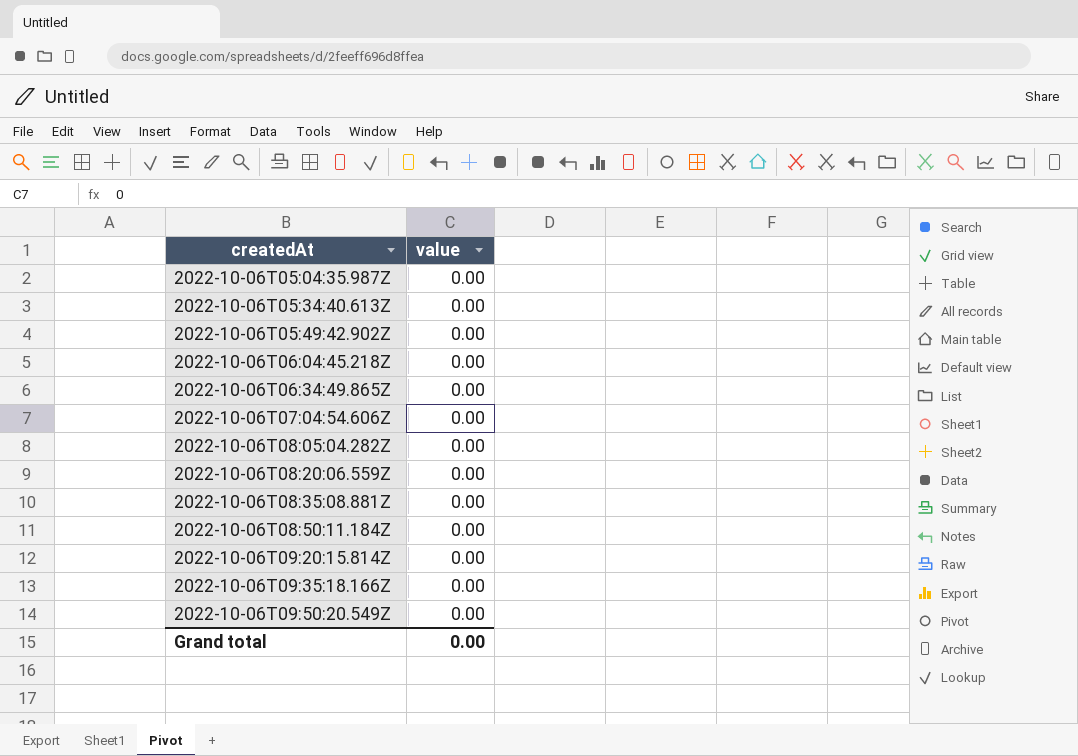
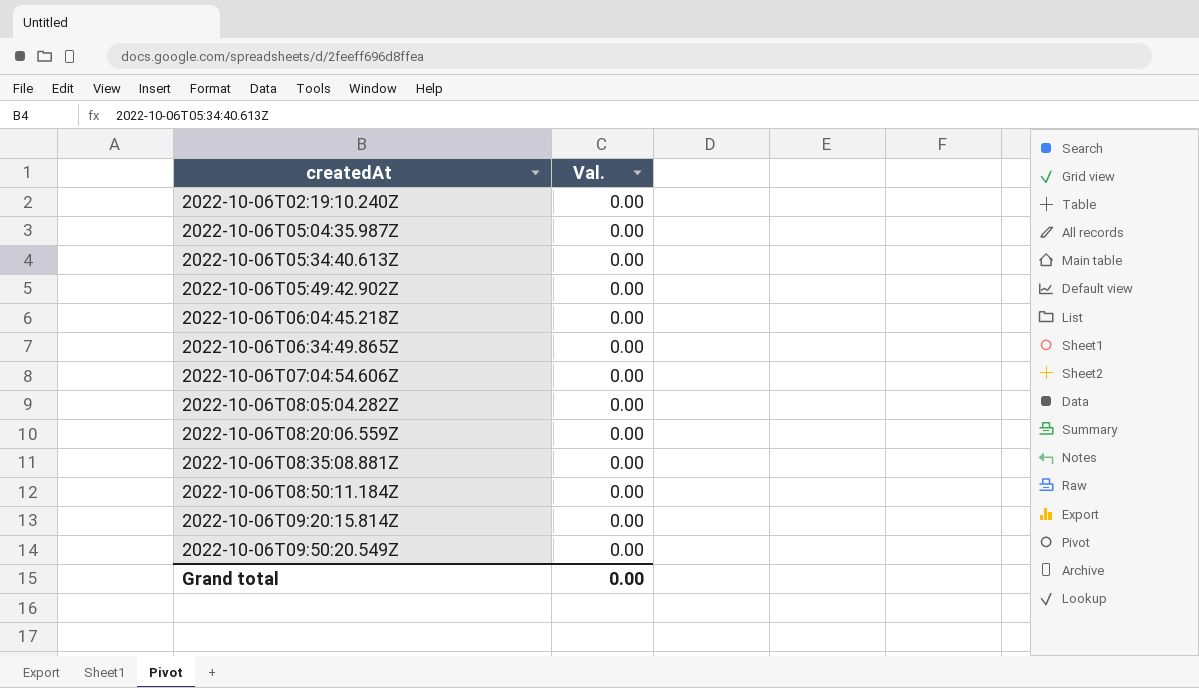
column name: value -> Val.
row 2022-10-06T09:35:18.166Z: 0.00 -> none
row 2022-10-06T02:19:10.240Z: none -> 0.00

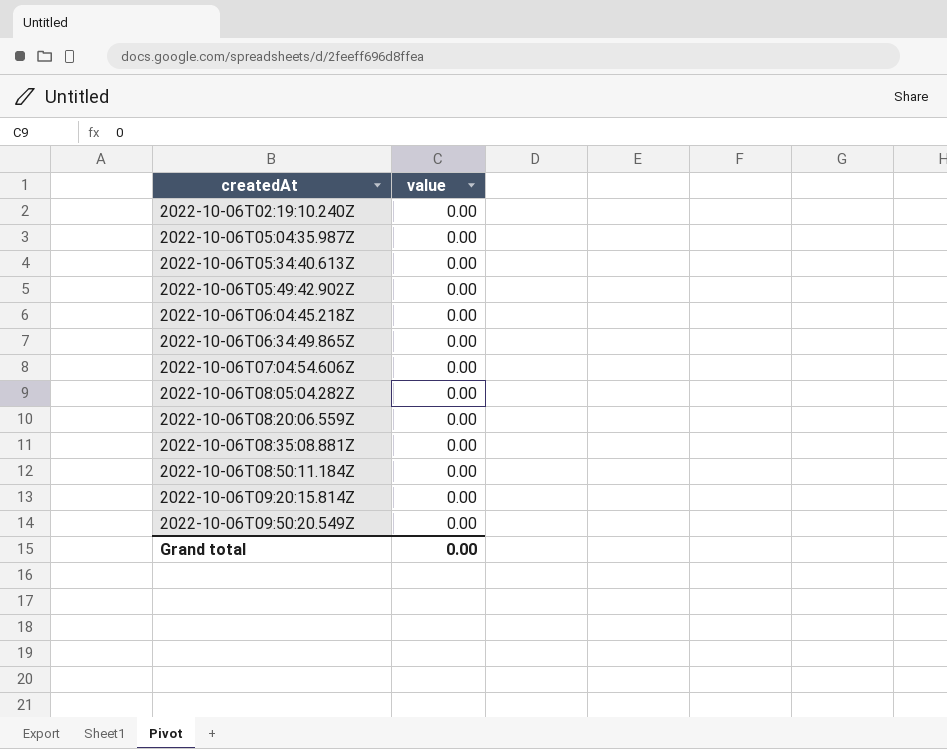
column name: Val. -> value

